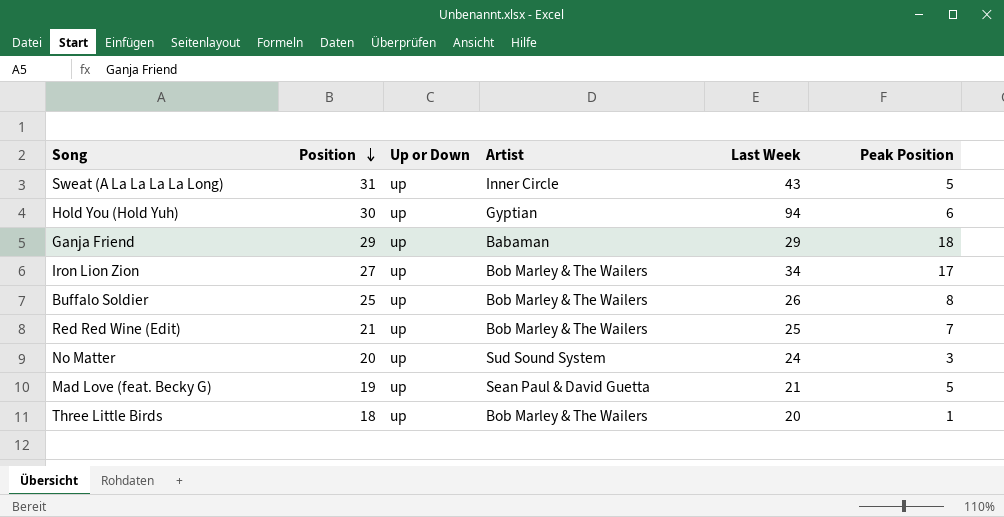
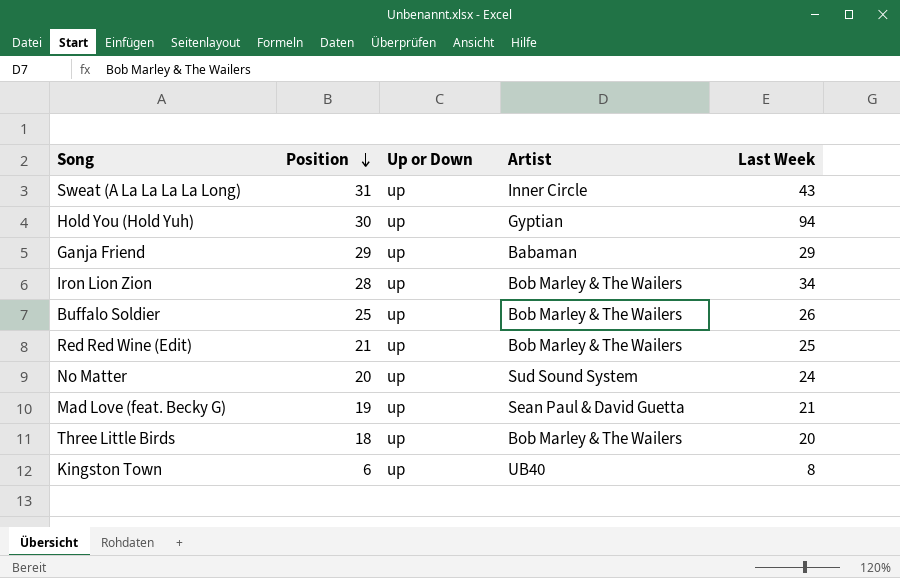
column Peak Position | position: 6 -> none
Iron Lion Zion | Position: 27 -> 28
row Kingston Town: none -> 6 | up | UB40 | 8

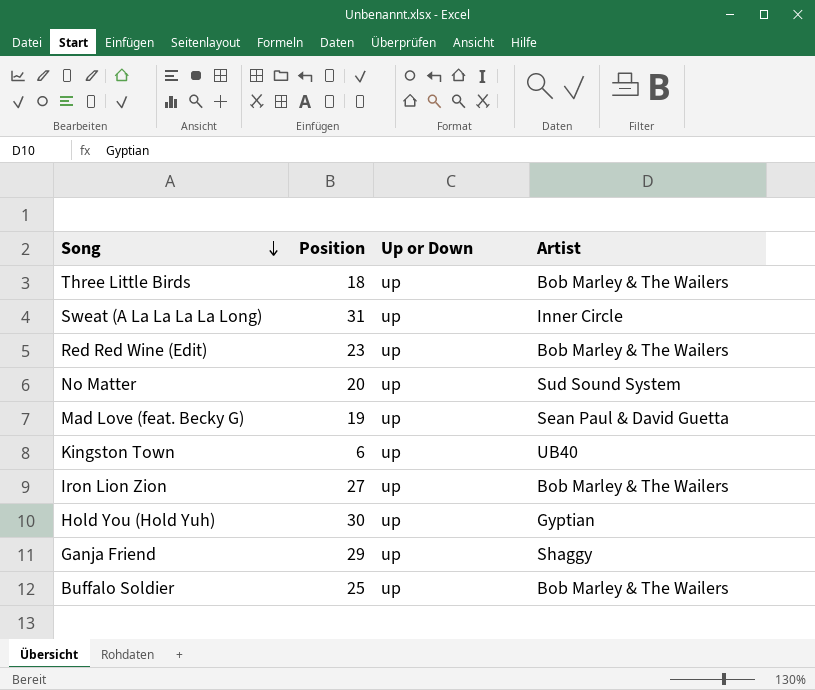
row order: Position descending -> Song descending
column Last Week | position: 5 -> none
Red Red Wine (Edit) | Position: 21 -> 23
Iron Lion Zion | Position: 28 -> 27
Ganja Friend | Artist: Babaman -> Shaggy

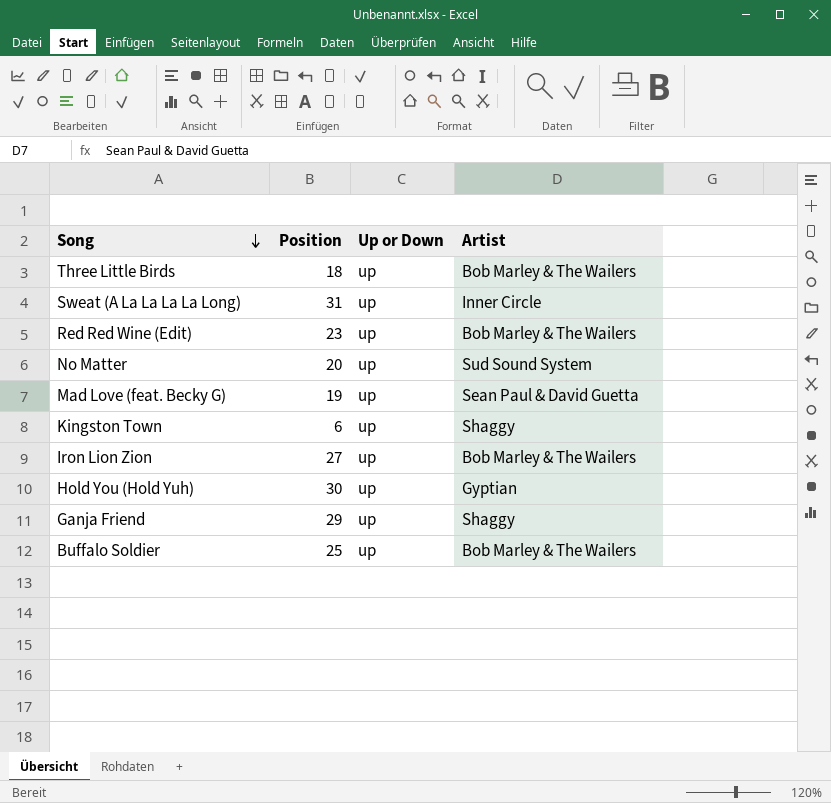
Kingston Town | Artist: UB40 -> Shaggy

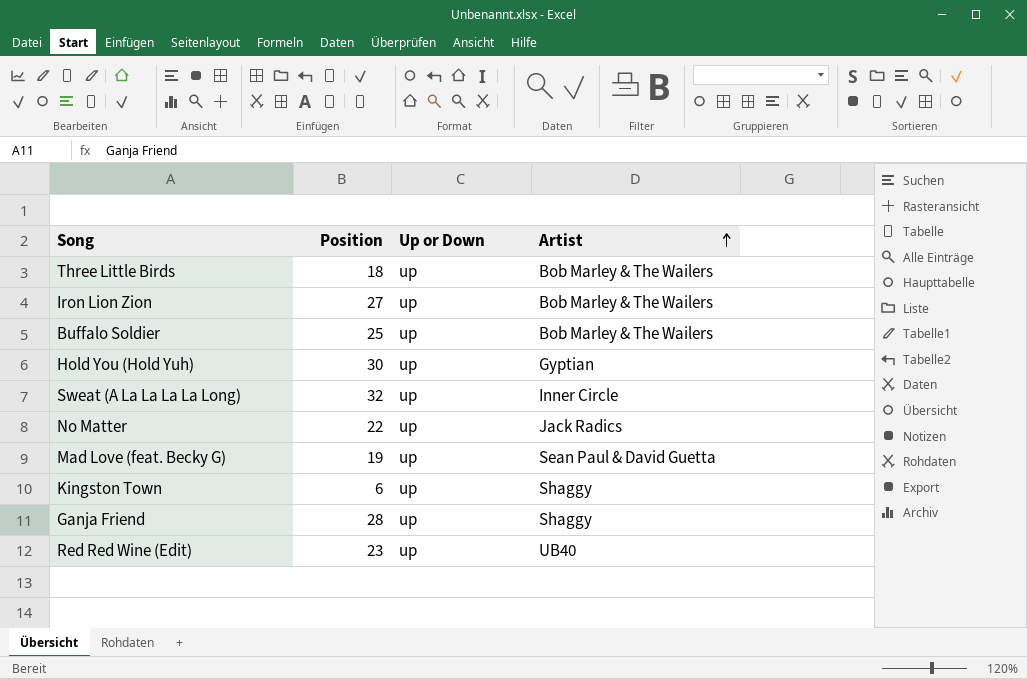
row order: Song descending -> Artist ascending
Sweat (A La La La La Long) | Position: 31 -> 32
No Matter | Position: 20 -> 22
No Matter | Artist: Sud Sound System -> Jack Radics
Ganja Friend | Position: 29 -> 28
Red Red Wine (Edit) | Artist: Bob Marley & The Wailers -> UB40

